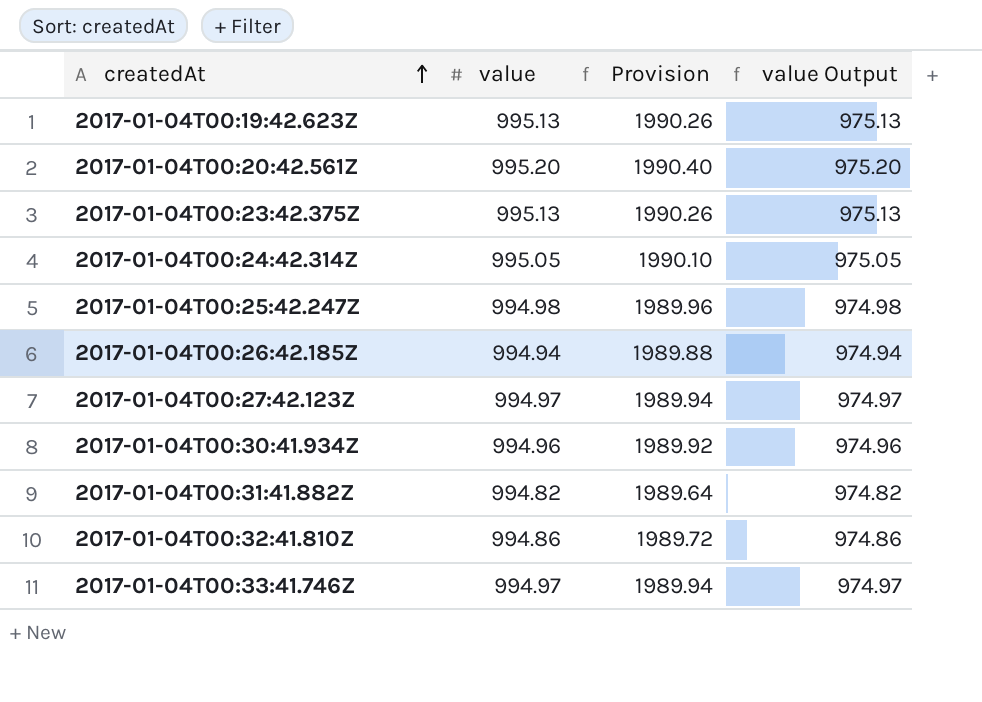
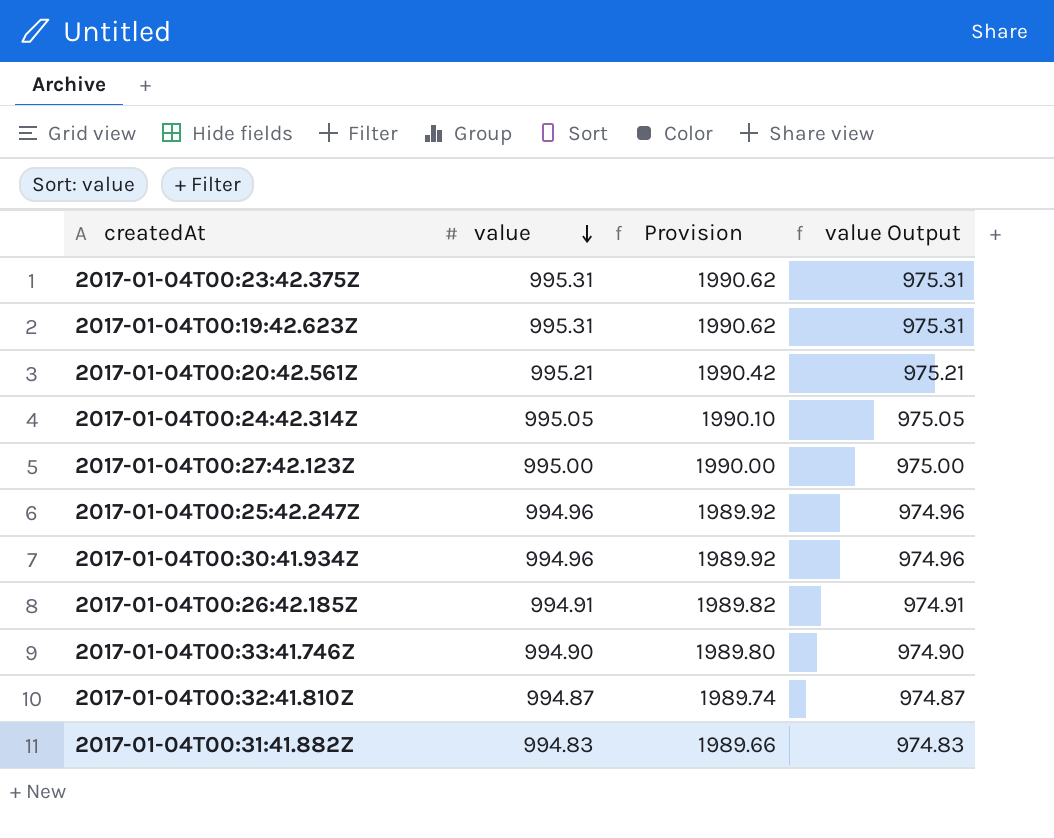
row order: createdAt ascending -> value descending
2017-01-04T00:23:42.375Z | value: 995.13 -> 995.31
2017-01-04T00:23:42.375Z | Provision: 1990.26 -> 1990.62
2017-01-04T00:23:42.375Z | value Output: 975.13 -> 975.31
2017-01-04T00:19:42.623Z | value: 995.13 -> 995.31
2017-01-04T00:19:42.623Z | Provision: 1990.26 -> 1990.62
2017-01-04T00:19:42.623Z | value Output: 975.13 -> 975.31
2017-01-04T00:20:42.561Z | value: 995.20 -> 995.21
2017-01-04T00:20:42.561Z | Provision: 1990.40 -> 1990.42
2017-01-04T00:20:42.561Z | value Output: 975.20 -> 975.21
2017-01-04T00:27:42.123Z | value: 994.97 -> 995.00
2017-01-04T00:27:42.123Z | Provision: 1989.94 -> 1990.00
2017-01-04T00:27:42.123Z | value Output: 974.97 -> 975.00
2017-01-04T00:25:42.247Z | value: 994.98 -> 994.96
2017-01-04T00:25:42.247Z | Provision: 1989.96 -> 1989.92
2017-01-04T00:25:42.247Z | value Output: 974.98 -> 974.96
2017-01-04T00:26:42.185Z | value: 994.94 -> 994.91
2017-01-04T00:26:42.185Z | Provision: 1989.88 -> 1989.82
2017-01-04T00:26:42.185Z | value Output: 974.94 -> 974.91
2017-01-04T00:33:41.746Z | value: 994.97 -> 994.90
2017-01-04T00:33:41.746Z | Provision: 1989.94 -> 1989.80
2017-01-04T00:33:41.746Z | value Output: 974.97 -> 974.90
2017-01-04T00:32:41.810Z | value: 994.86 -> 994.87
2017-01-04T00:32:41.810Z | Provision: 1989.72 -> 1989.74
2017-01-04T00:32:41.810Z | value Output: 974.86 -> 974.87
2017-01-04T00:31:41.882Z | value: 994.82 -> 994.83
2017-01-04T00:31:41.882Z | Provision: 1989.64 -> 1989.66
2017-01-04T00:31:41.882Z | value Output: 974.82 -> 974.83

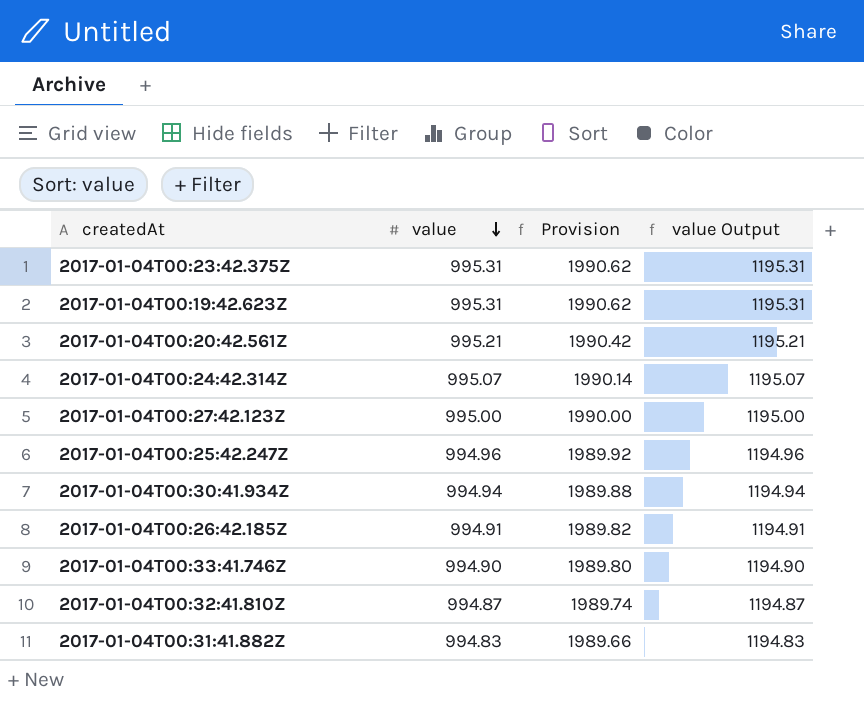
column value Output | formula: [value] - 20 -> [value] + 200
2017-01-04T00:24:42.314Z | value: 995.05 -> 995.07
2017-01-04T00:24:42.314Z | Provision: 1990.10 -> 1990.14
2017-01-04T00:30:41.934Z | value: 994.96 -> 994.94
2017-01-04T00:30:41.934Z | Provision: 1989.92 -> 1989.88

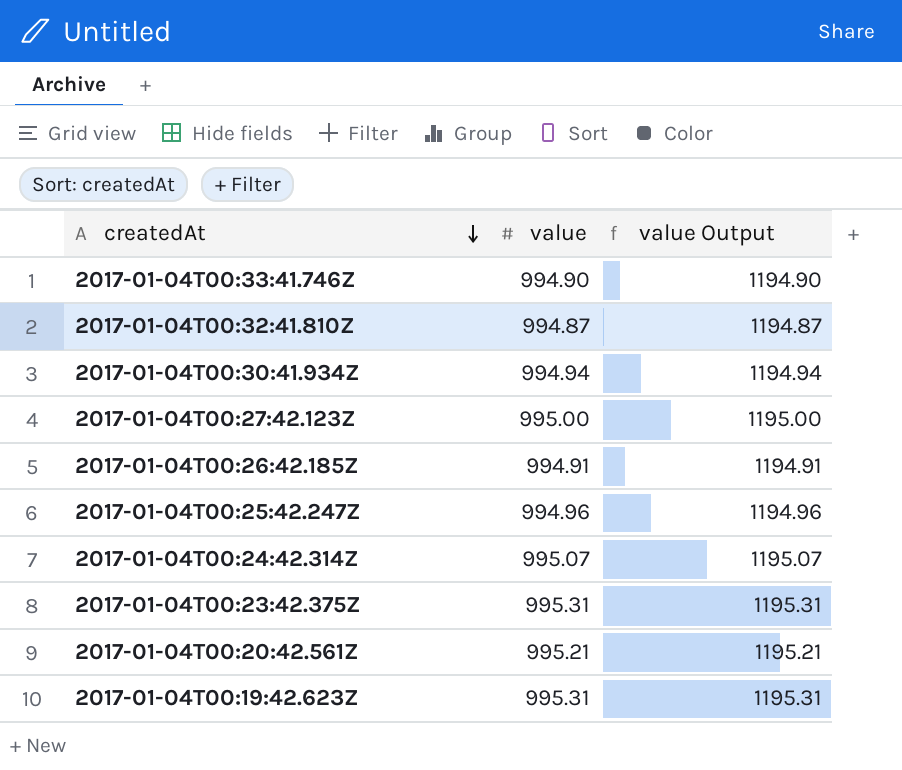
row order: value descending -> createdAt descending
column Provision | formula: [value] * 2 -> none
row 2017-01-04T00:31:41.882Z: 994.83 | 1989.66 | 1194.83 -> none

